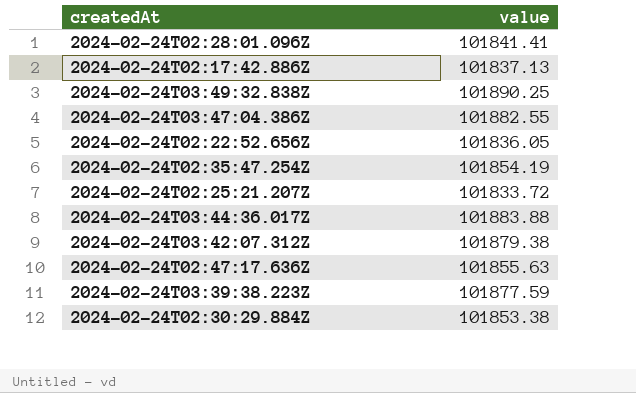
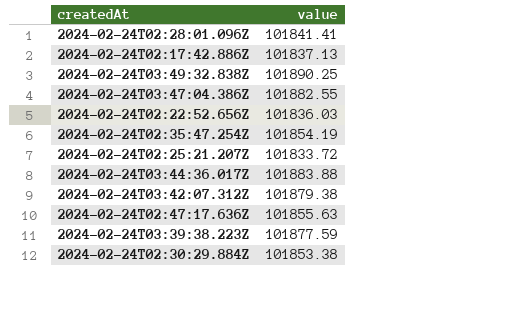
2024-02-24T02:22:52.656Z | value: 101836.05 -> 101836.03

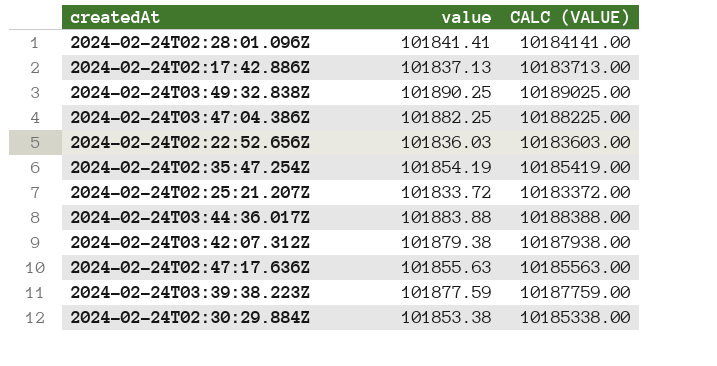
column CALC (VALUE) | formula: none -> [value] * 100
2024-02-24T03:47:04.386Z | value: 101882.55 -> 101882.25

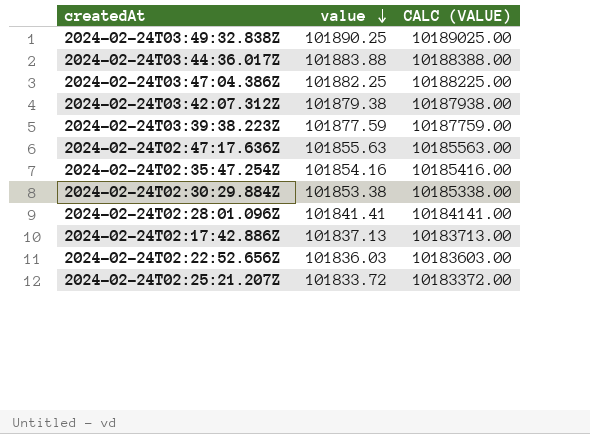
row order: none -> value descending
2024-02-24T02:35:47.254Z | value: 101854.19 -> 101854.16
2024-02-24T02:35:47.254Z | CALC (VALUE): 10185419.00 -> 10185416.00

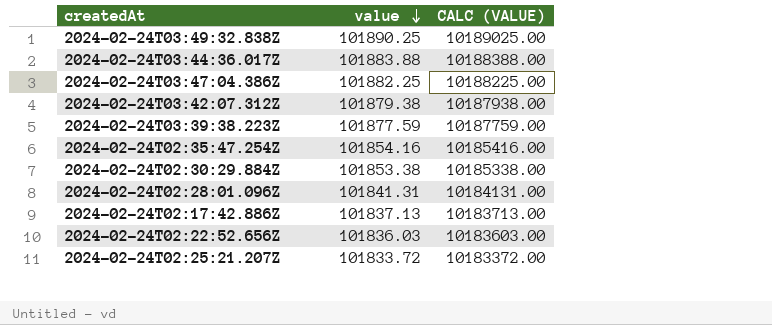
row 2024-02-24T02:47:17.636Z: 101855.63 | 10185563.00 -> none
2024-02-24T02:28:01.096Z | value: 101841.41 -> 101841.31
2024-02-24T02:28:01.096Z | CALC (VALUE): 10184141.00 -> 10184131.00

